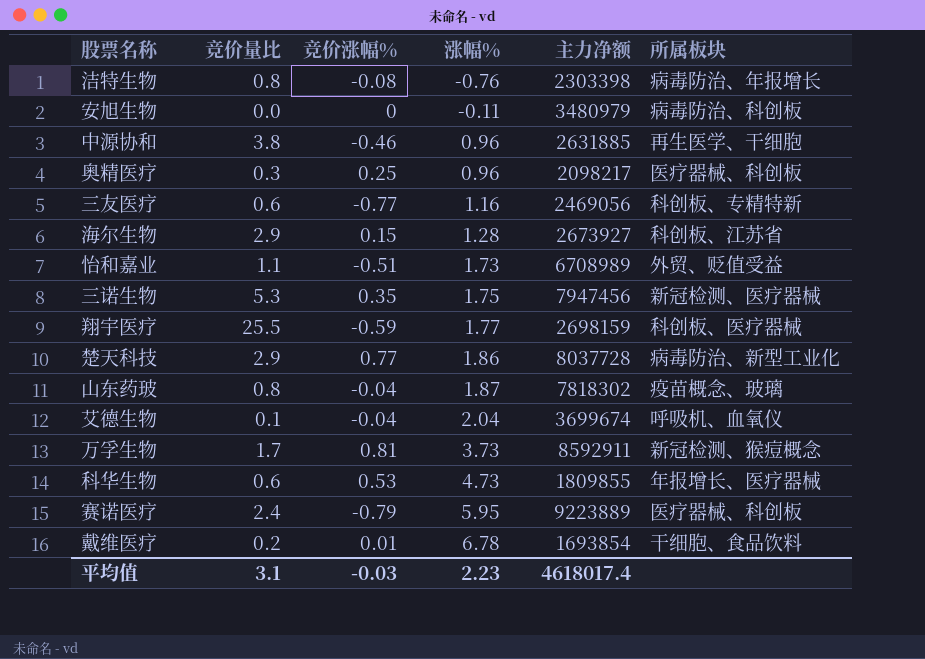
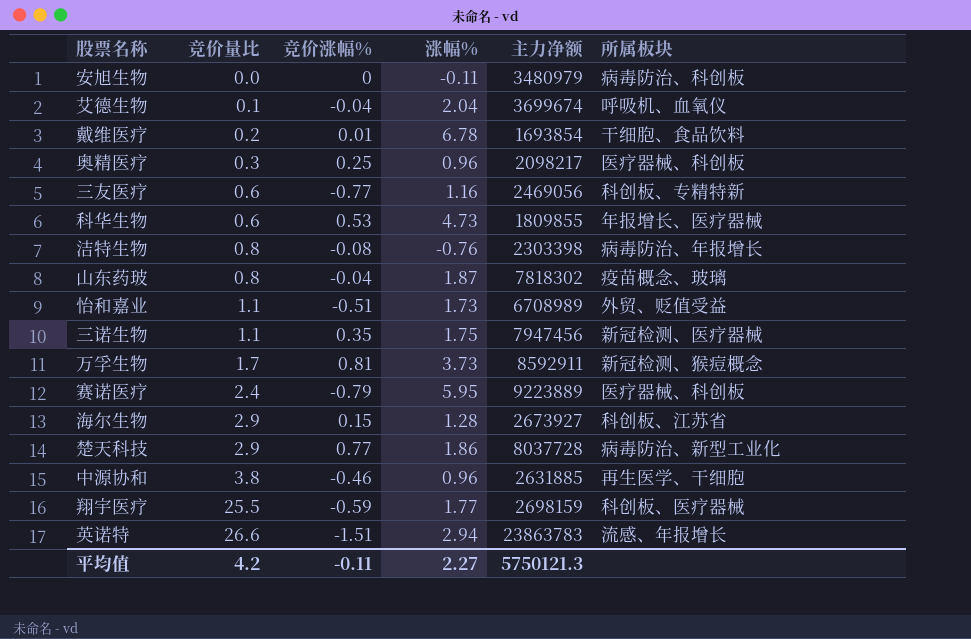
row order: 涨幅% ascending -> 竞价量比 ascending
三诺生物 | 竞价量比: 5.3 -> 1.1
row 英诺特: none -> 26.6 | -1.51 | 2.94 | 23863783 | 流感、年报增长
平均值 | 竞价量比: 3.1 -> 4.2
平均值 | 竞价涨幅%: -0.03 -> -0.11
平均值 | 涨幅%: 2.23 -> 2.27
平均值 | 主力净额: 4618017.4 -> 5750121.3

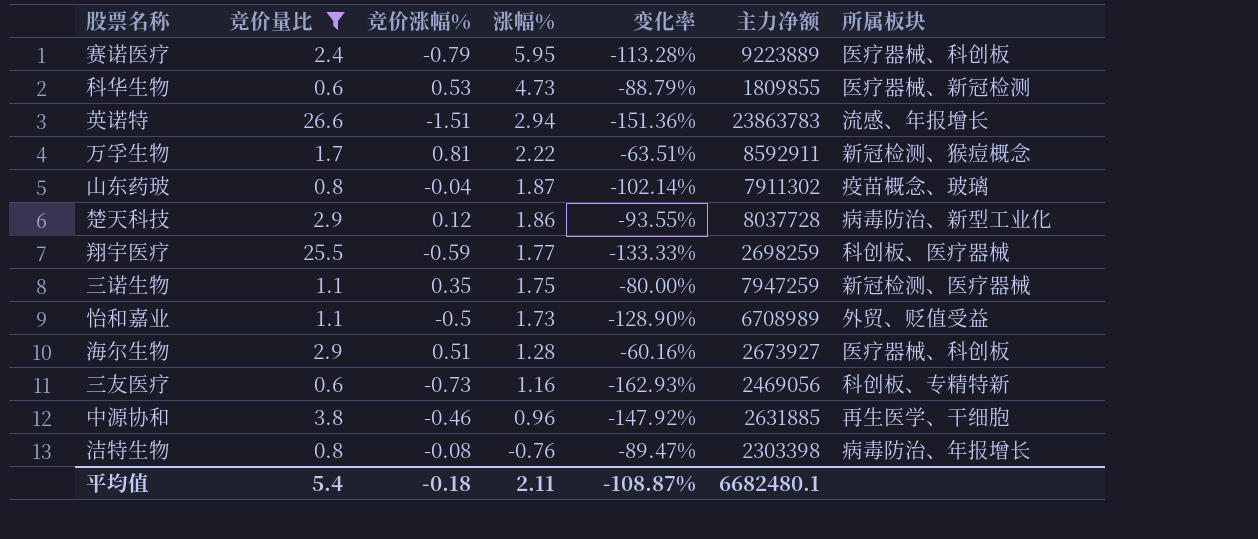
filter: none -> 竞价量比 >= 0.6
row order: 竞价量比 ascending -> 涨幅% descending
column 变化率 | formula: none -> ([竞价涨幅%] - [涨幅%]) / [涨幅%]
科华生物 | 所属板块: 年报增长、医疗器械 -> 医疗器械、新冠检测
万孚生物 | 涨幅%: 3.73 -> 2.22
山东药玻 | 主力净额: 7818302 -> 7911302
楚天科技 | 竞价涨幅%: 0.77 -> 0.12
翔宇医疗 | 主力净额: 2698159 -> 2698259
三诺生物 | 主力净额: 7947456 -> 7947259
怡和嘉业 | 竞价涨幅%: -0.51 -> -0.5
海尔生物 | 竞价涨幅%: 0.15 -> 0.51
海尔生物 | 所属板块: 科创板、江苏省 -> 医疗器械、科创板
三友医疗 | 竞价涨幅%: -0.77 -> -0.73
平均值 | 竞价量比: 4.2 -> 5.4
平均值 | 竞价涨幅%: -0.11 -> -0.18
平均值 | 涨幅%: 2.27 -> 2.11
平均值 | 主力净额: 5750121.3 -> 6682480.1

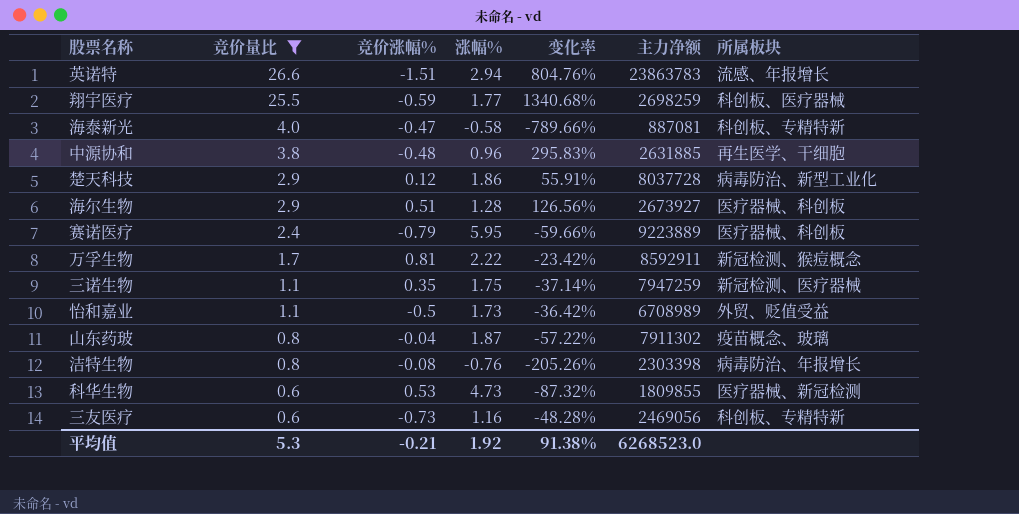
row order: 涨幅% descending -> 竞价量比 descending
column 变化率 | formula: ([竞价涨幅%] - [涨幅%]) / [涨幅%] -> ([竞价量比] - [涨幅%]) / [涨幅%]
row 海泰新光: none -> 4.0 | -0.47 | -0.58 | -789.66% | 887081 | 科创板、专精特新
中源协和 | 竞价涨幅%: -0.46 -> -0.48
平均值 | 竞价量比: 5.4 -> 5.3
平均值 | 竞价涨幅%: -0.18 -> -0.21
平均值 | 涨幅%: 2.11 -> 1.92
平均值 | 变化率: -108.87% -> 91.38%
平均值 | 主力净额: 6682480.1 -> 6268523.0

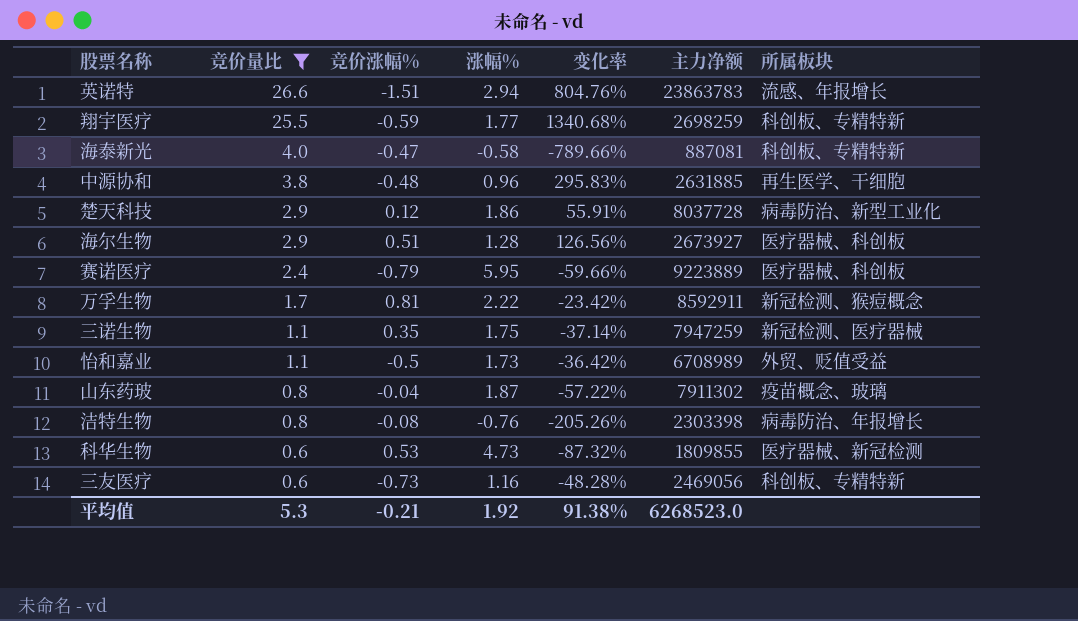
翔宇医疗 | 所属板块: 科创板、医疗器械 -> 科创板、专精特新

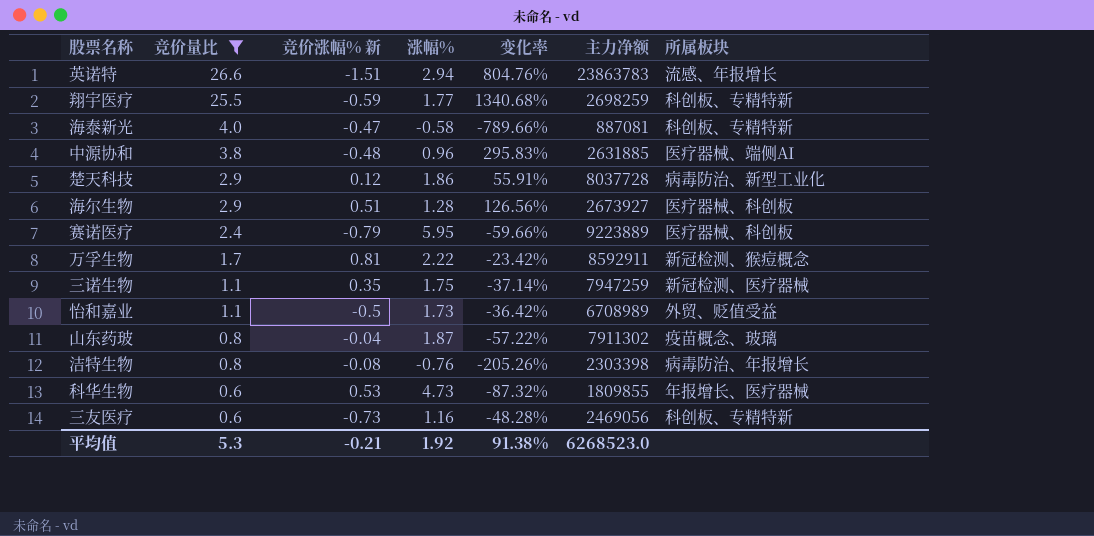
column name: 竞价涨幅% -> 竞价涨幅% 新
中源协和 | 所属板块: 再生医学、干细胞 -> 医疗器械、端侧AI
科华生物 | 所属板块: 医疗器械、新冠检测 -> 年报增长、医疗器械

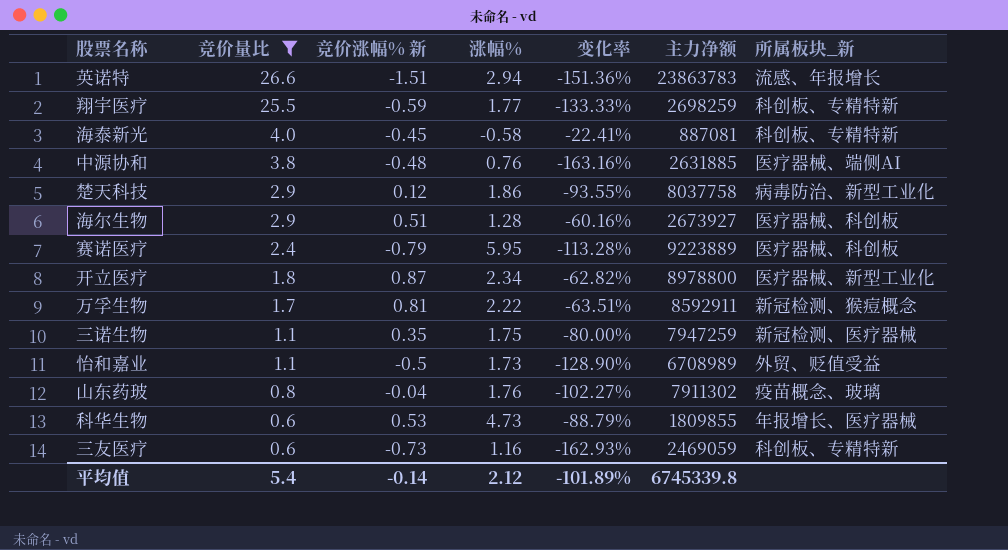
column 变化率 | formula: ([竞价量比] - [涨幅%]) / [涨幅%] -> ([竞价涨幅% 新] - [涨幅%]) / [涨幅%]
column name: 所属板块 -> 所属板块_新
row 洁特生物: 0.8 | -0.08 | -0.76 | -205.26% | 2303398 | 病毒防治、年报增长 -> none
海泰新光 | 竞价涨幅% 新: -0.47 -> -0.45
中源协和 | 涨幅%: 0.96 -> 0.76
楚天科技 | 主力净额: 8037728 -> 8037758
row 开立医疗: none -> 1.8 | 0.87 | 2.34 | -62.82% | 8978800 | 医疗器械、新型工业化
山东药玻 | 涨幅%: 1.87 -> 1.76
三友医疗 | 主力净额: 2469056 -> 2469059
平均值 | 竞价量比: 5.3 -> 5.4
平均值 | 竞价涨幅% 新: -0.21 -> -0.14
平均值 | 涨幅%: 1.92 -> 2.12
平均值 | 变化率: 91.38% -> -101.89%
平均值 | 主力净额: 6268523.0 -> 6745339.8

